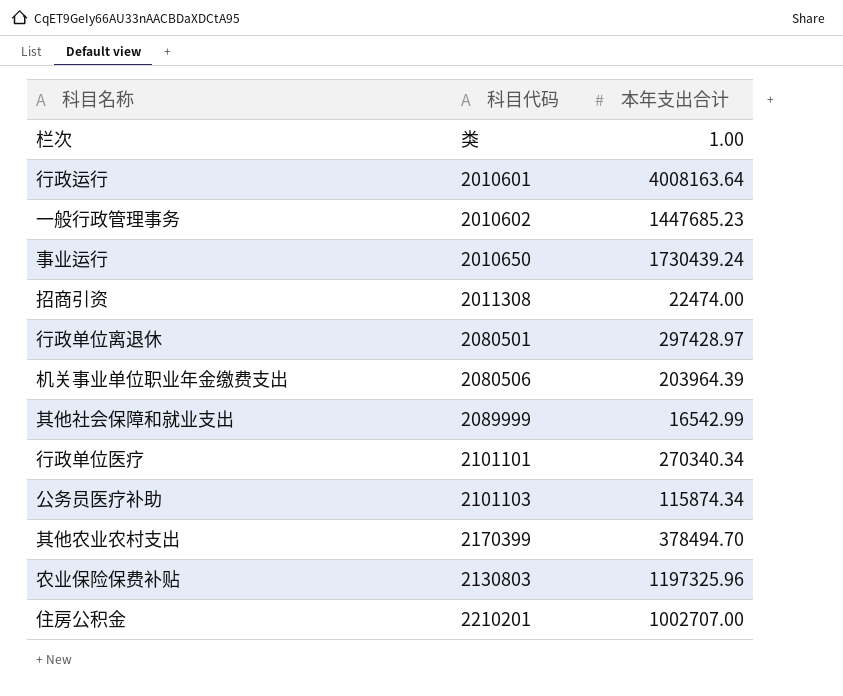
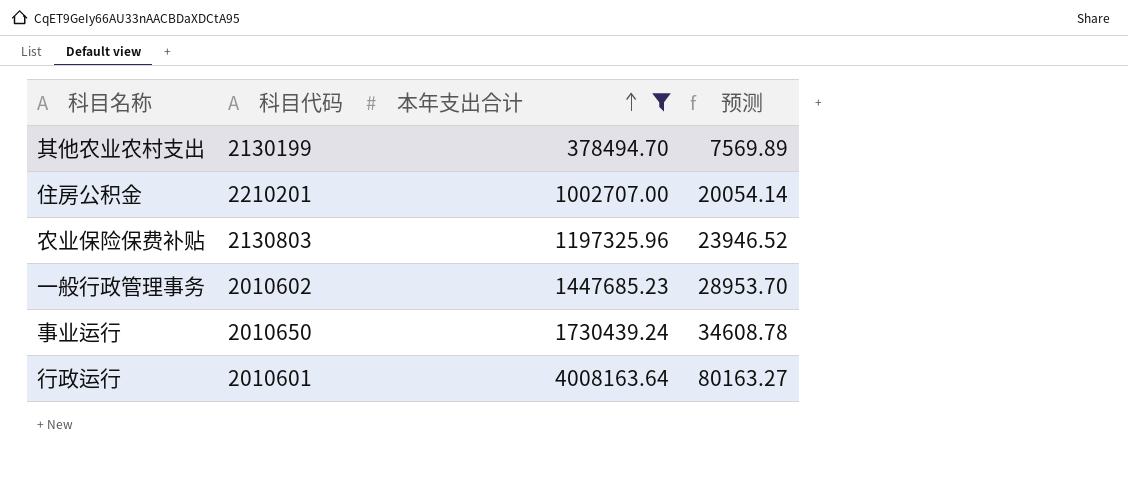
filter: none -> 本年支出合计 >= 378494.70
row order: none -> 本年支出合计 ascending
column 预测 | formula: none -> [本年支出合计] * 0.02
其他农业农村支出 | 科目代码: 2170399 -> 2130199

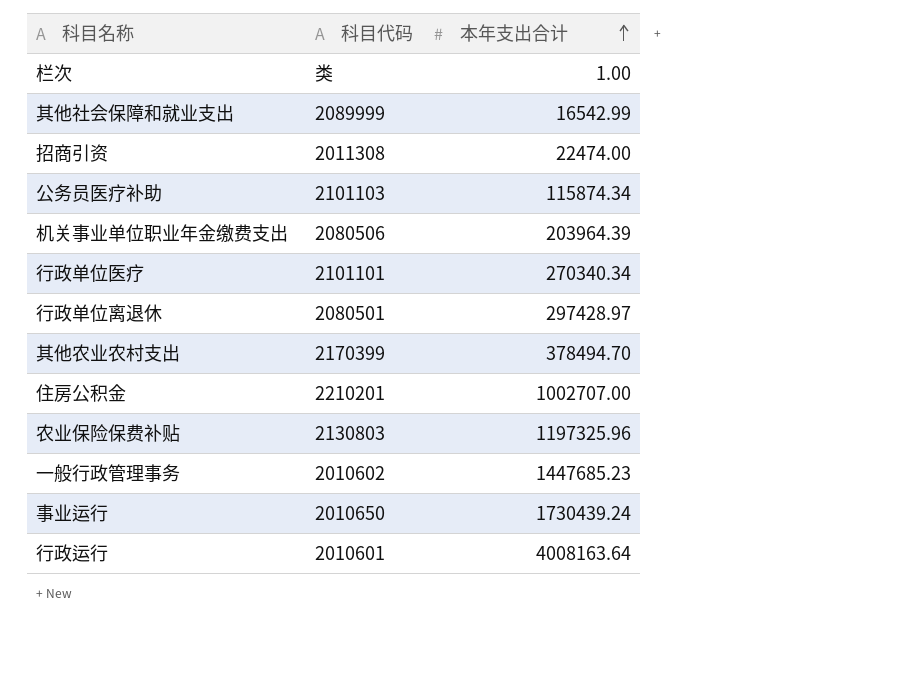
filter: 本年支出合计 >= 378494.70 -> none
column 预测 | formula: [本年支出合计] * 0.02 -> none
其他农业农村支出 | 科目代码: 2130199 -> 2170399

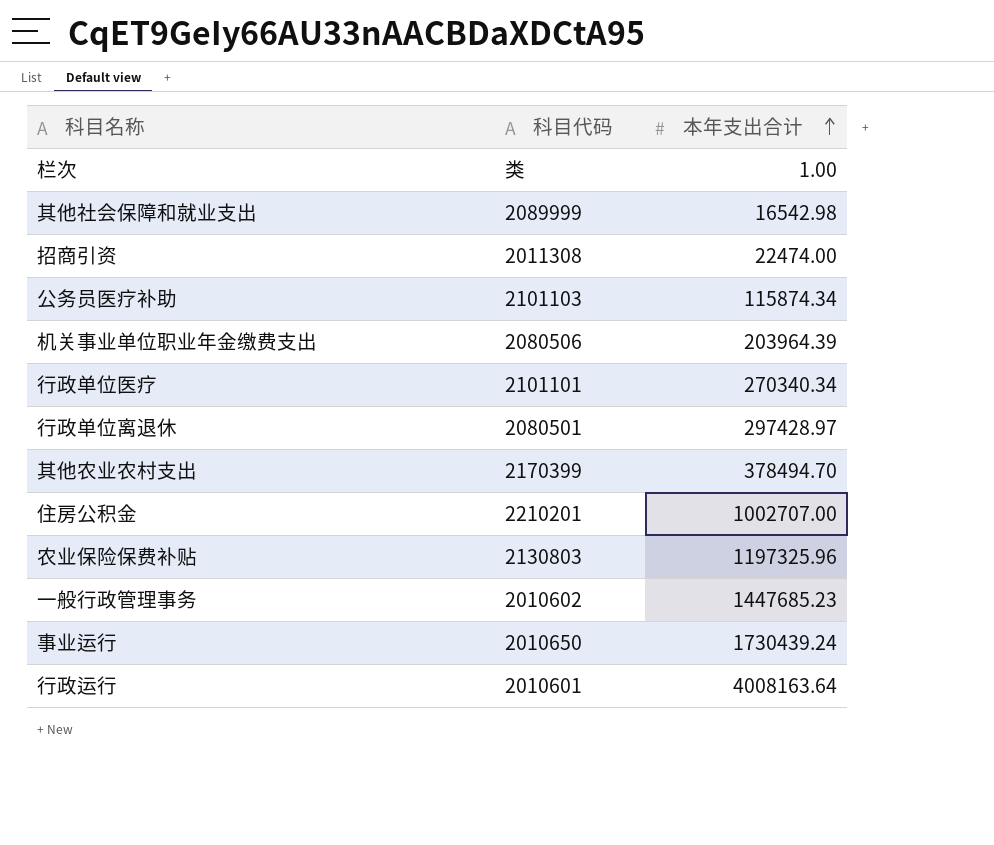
其他社会保障和就业支出 | 本年支出合计: 16542.99 -> 16542.98

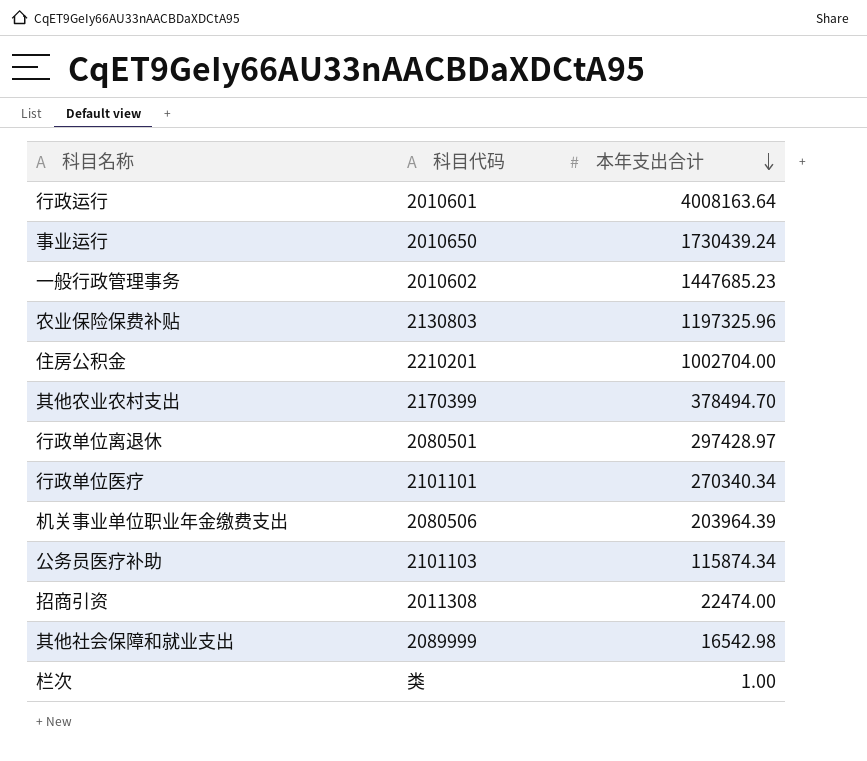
row order: 本年支出合计 ascending -> 本年支出合计 descending
住房公积金 | 本年支出合计: 1002707.00 -> 1002704.00

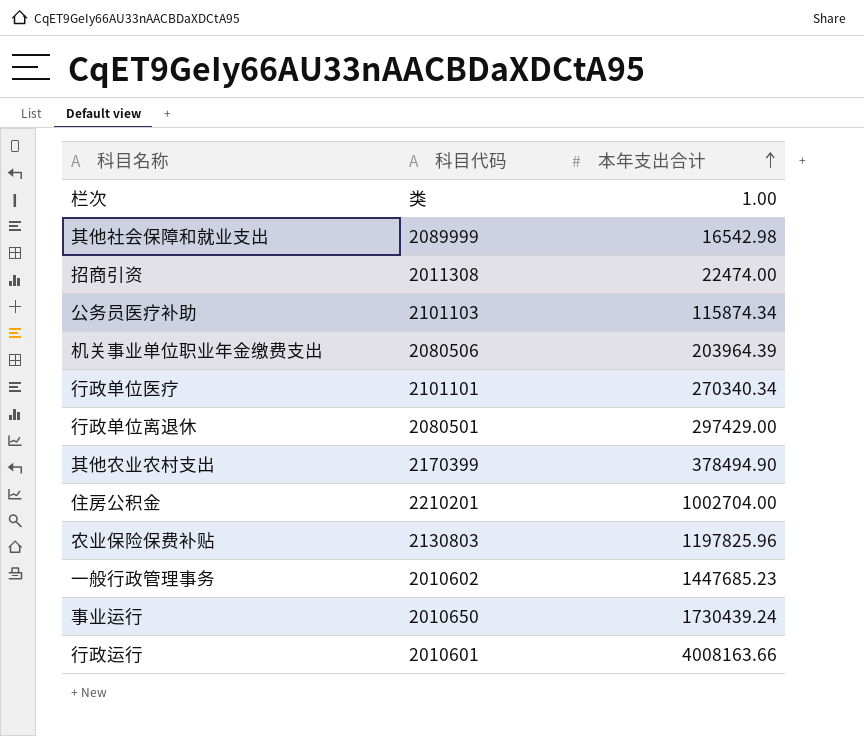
row order: 本年支出合计 descending -> 本年支出合计 ascending
行政单位离退休 | 本年支出合计: 297428.97 -> 297429.00
其他农业农村支出 | 本年支出合计: 378494.70 -> 378494.90
农业保险保费补贴 | 本年支出合计: 1197325.96 -> 1197825.96
行政运行 | 本年支出合计: 4008163.64 -> 4008163.66

